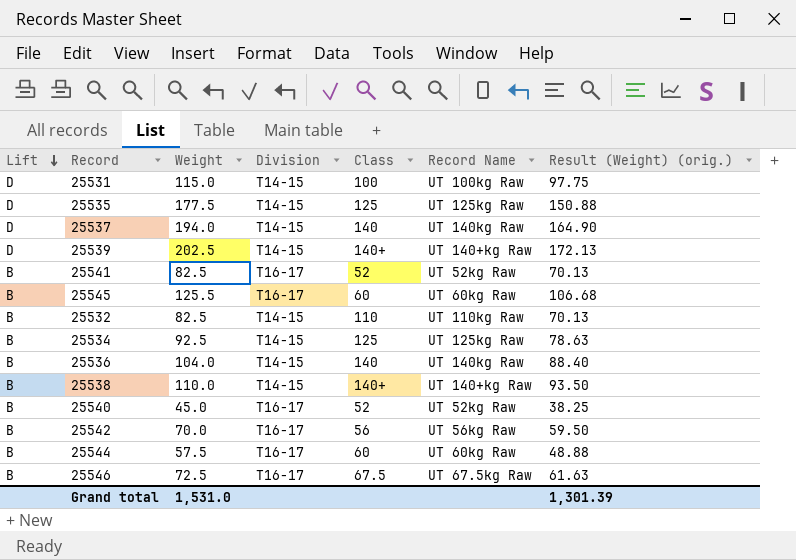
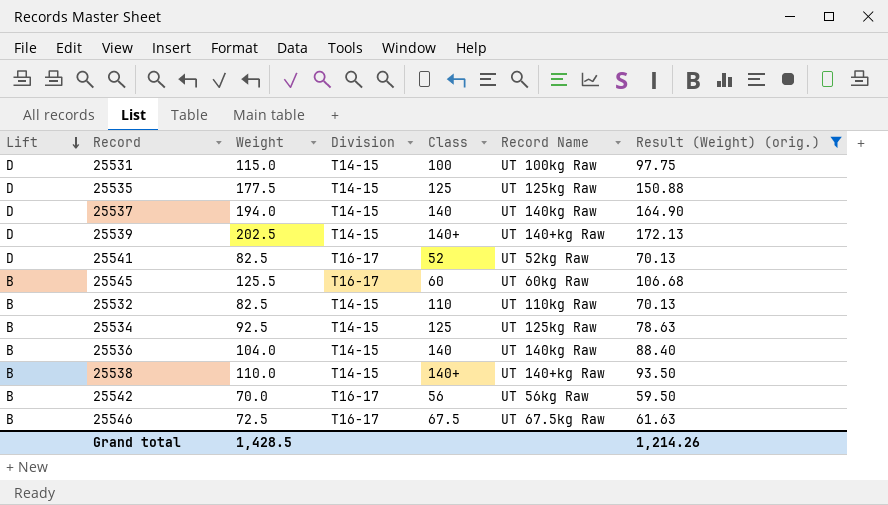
filter: none -> Result (Weight) (orig.) >= 59.50
25541 | Lift: B -> D
Grand total | Weight: 1,531.0 -> 1,428.5
Grand total | Result (Weight) (orig.): 1,301.39 -> 1,214.26

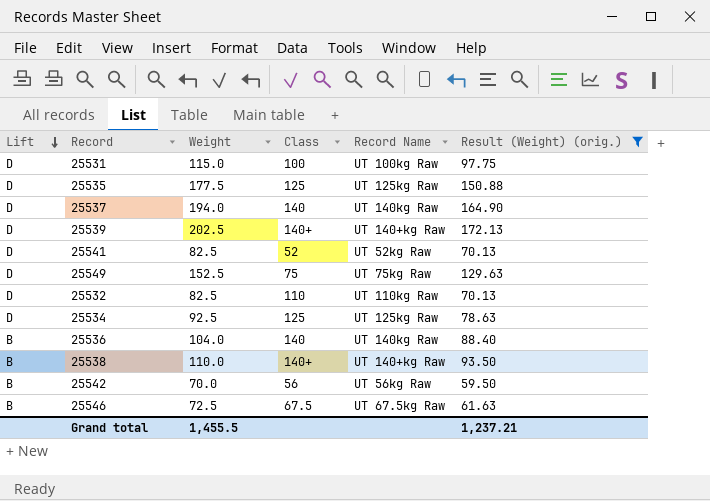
column Division | position: 4 -> none
row 25545: B | 125.5 | T16-17 | 60 | UT 60kg Raw | 106.68 -> none
row 25549: none -> D | 152.5 | 75 | UT 75kg Raw | 129.63
25532 | Lift: B -> D
25534 | Lift: B -> D
Grand total | Weight: 1,428.5 -> 1,455.5
Grand total | Result (Weight) (orig.): 1,214.26 -> 1,237.21

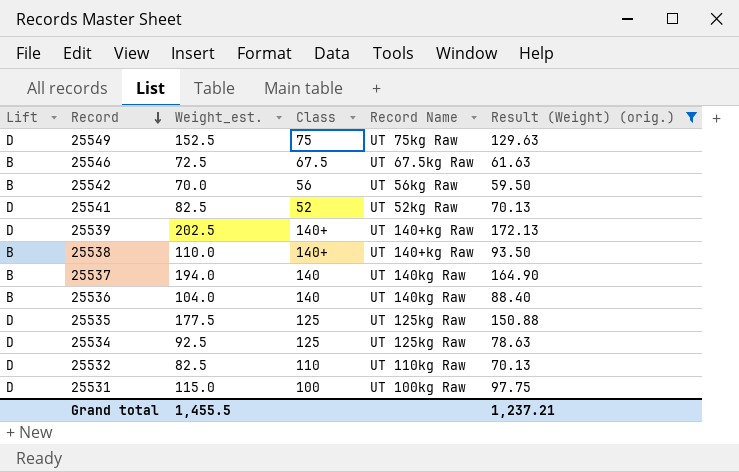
row order: Lift descending -> Record descending
column name: Weight -> Weight_est.
25537 | Lift: D -> B

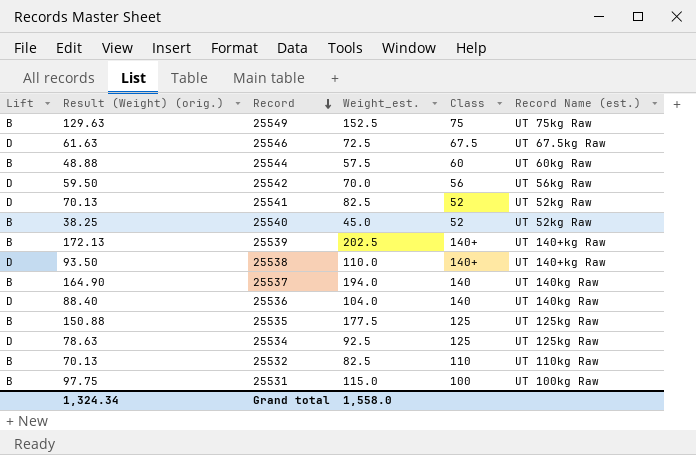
filter: Result (Weight) (orig.) >= 59.50 -> none
column Result (Weight) (orig.) | position: 6 -> 2
column name: Record Name -> Record Name (est.)
25549 | Lift: D -> B
25546 | Lift: B -> D
25542 | Lift: B -> D
25539 | Lift: D -> B
25538 | Lift: B -> D
25536 | Lift: B -> D
25535 | Lift: D -> B
25532 | Lift: D -> B
25531 | Lift: D -> B
Grand total | Result (Weight) (orig.): 1,237.21 -> 1,324.34
Grand total | Weight_est.: 1,455.5 -> 1,558.0

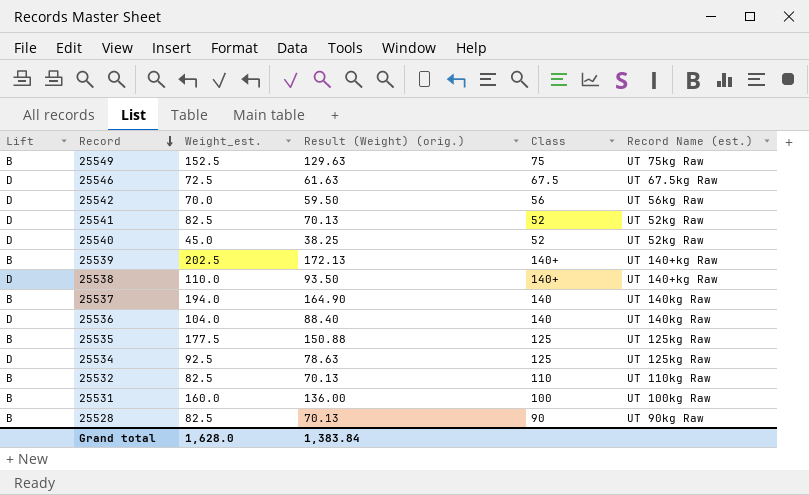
column Result (Weight) (orig.) | position: 2 -> 4
row 25544: B | 48.88 | 57.5 | 60 | UT 60kg Raw -> none
25540 | Lift: B -> D
25531 | Weight_est.: 115.0 -> 160.0
25531 | Result (Weight) (orig.): 97.75 -> 136.00
row 25528: none -> B | 82.5 | 70.13 | 90 | UT 90kg Raw
Grand total | Weight_est.: 1,558.0 -> 1,628.0
Grand total | Result (Weight) (orig.): 1,324.34 -> 1,383.84

